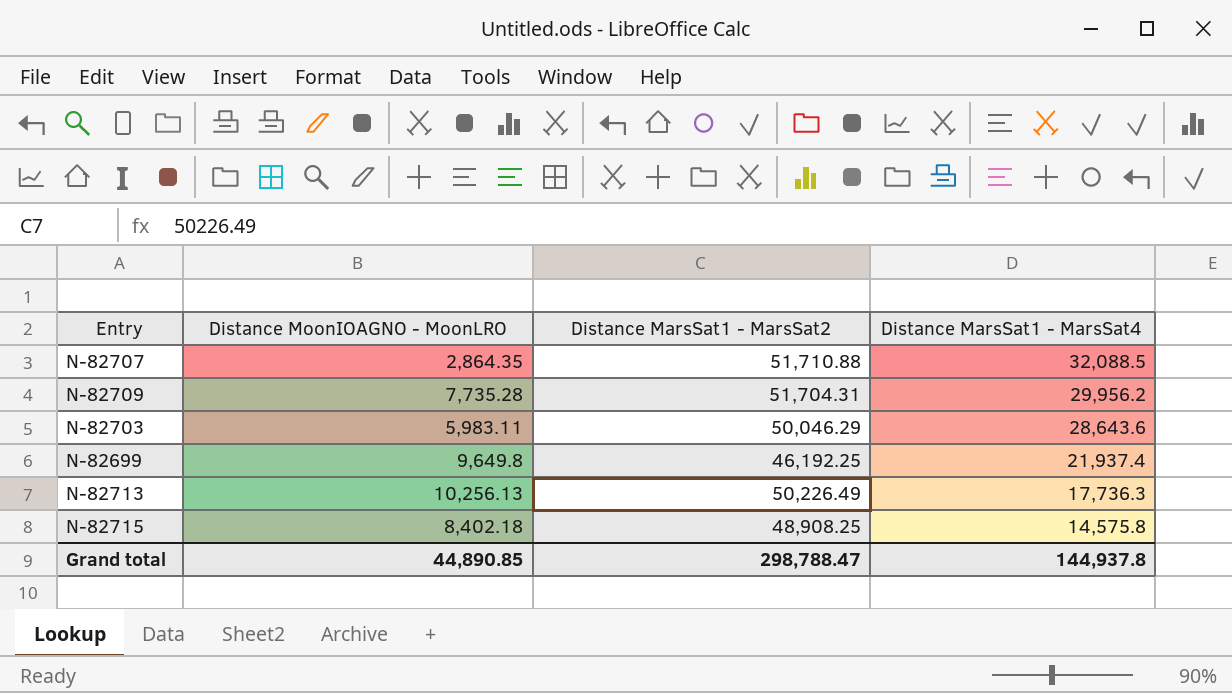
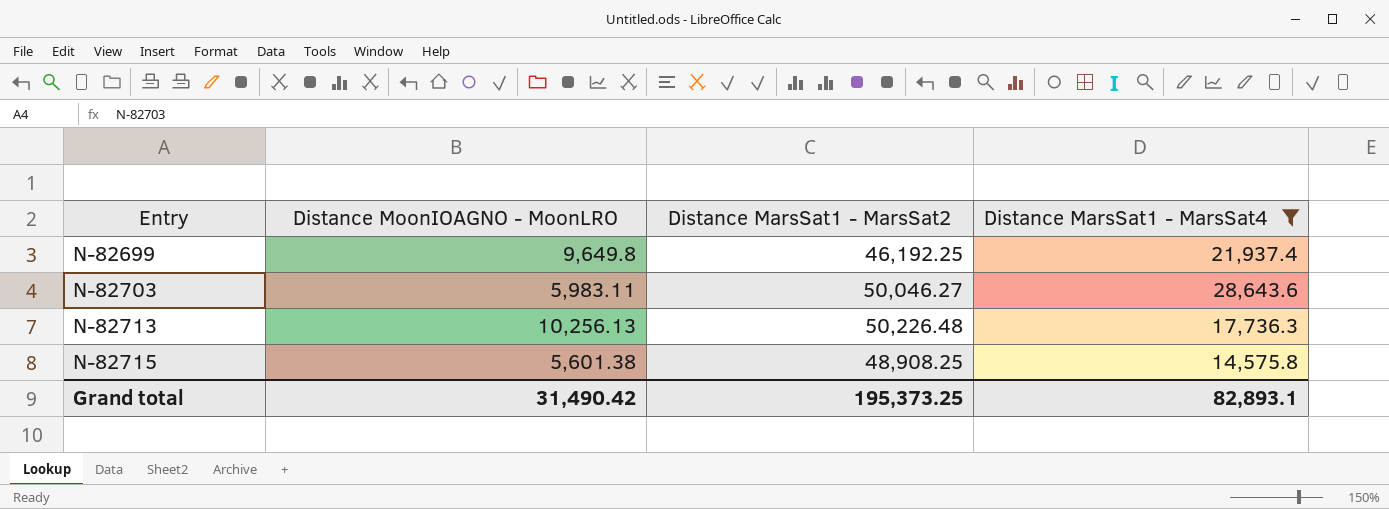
filter: none -> Distance MarsSat1 - MarsSat4 <= 28,643.6
row order: Distance MarsSat1 - MarsSat4 descending -> Entry ascending
N-82703 | Distance MarsSat1 - MarsSat2: 50,046.29 -> 50,046.27
N-82713 | Distance MarsSat1 - MarsSat2: 50,226.49 -> 50,226.48
N-82715 | Distance MoonIOAGNO - MoonLRO: 8,402.18 -> 5,601.38
Grand total | Distance MoonIOAGNO - MoonLRO: 44,890.85 -> 31,490.42
Grand total | Distance MarsSat1 - MarsSat2: 298,788.47 -> 195,373.25
Grand total | Distance MarsSat1 - MarsSat4: 144,937.8 -> 82,893.1

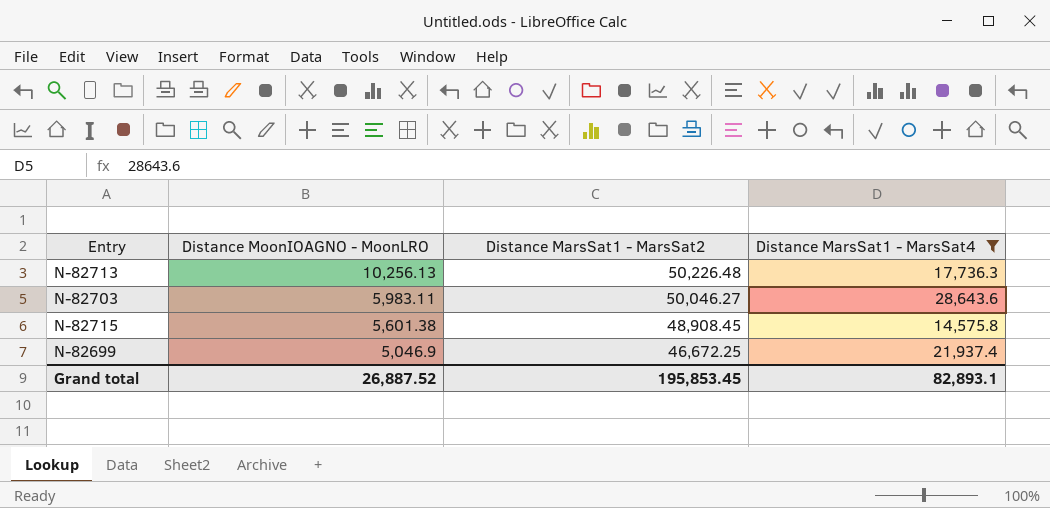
row order: Entry ascending -> Distance MoonIOAGNO - MoonLRO descending
N-82715 | Distance MarsSat1 - MarsSat2: 48,908.25 -> 48,908.45
N-82699 | Distance MoonIOAGNO - MoonLRO: 9,649.8 -> 5,046.9
N-82699 | Distance MarsSat1 - MarsSat2: 46,192.25 -> 46,672.25
Grand total | Distance MoonIOAGNO - MoonLRO: 31,490.42 -> 26,887.52
Grand total | Distance MarsSat1 - MarsSat2: 195,373.25 -> 195,853.45

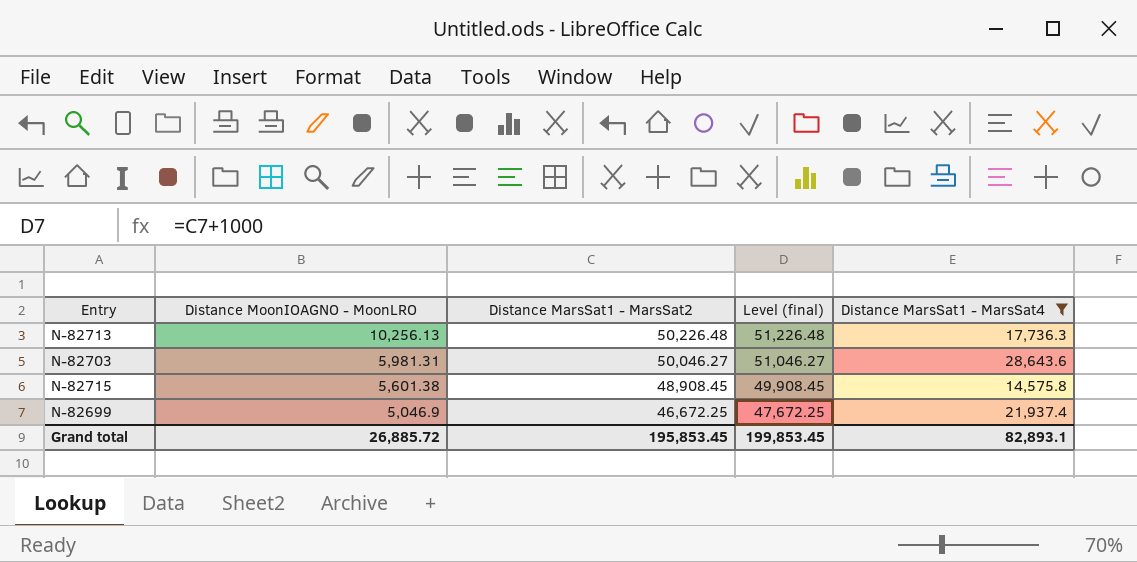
column Level (final) | formula: none -> [Distance MarsSat1 - MarsSat2] + 1000
N-82703 | Distance MoonIOAGNO - MoonLRO: 5,983.11 -> 5,981.31
Grand total | Distance MoonIOAGNO - MoonLRO: 26,887.52 -> 26,885.72

